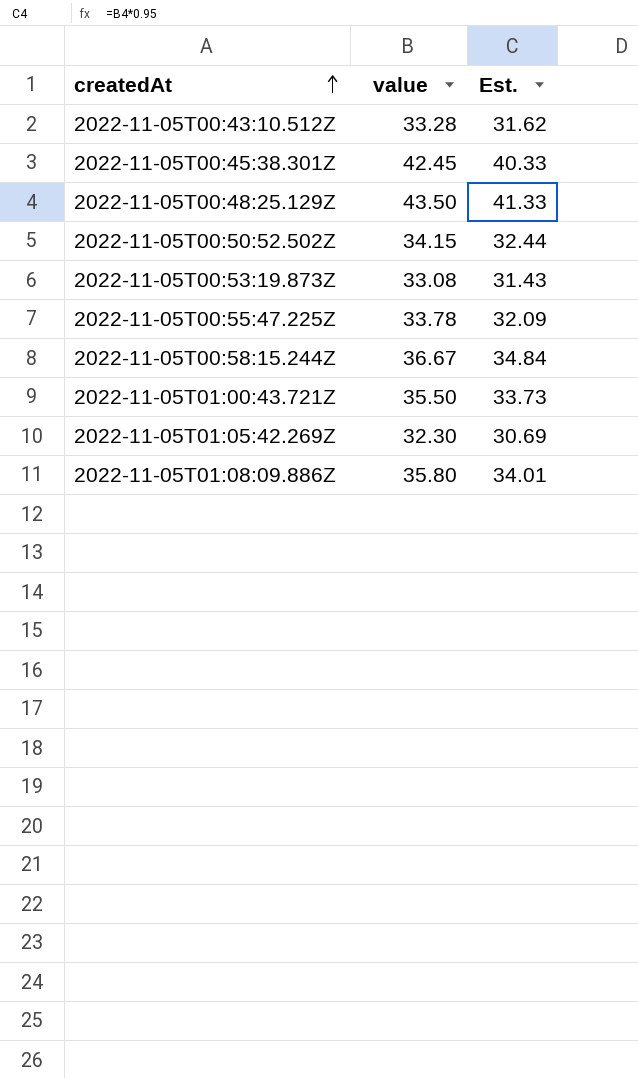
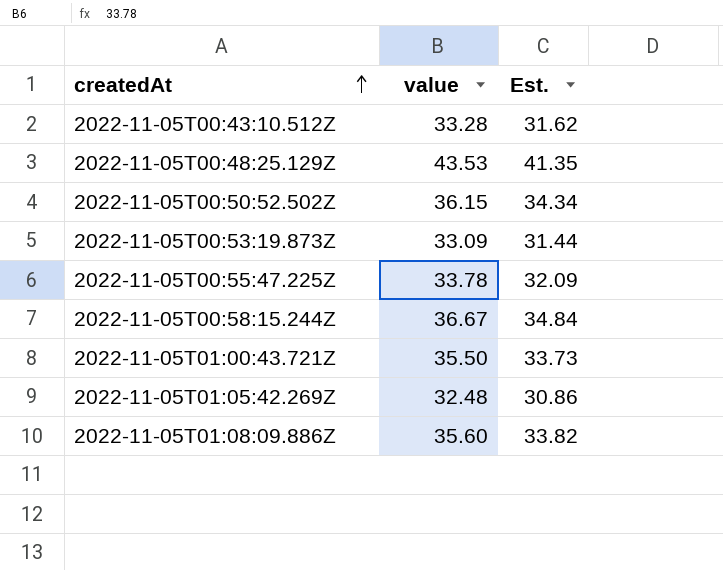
row 2022-11-05T00:45:38.301Z: 42.45 | 40.33 -> none
2022-11-05T00:48:25.129Z | value: 43.50 -> 43.53
2022-11-05T00:48:25.129Z | Est.: 41.33 -> 41.35
2022-11-05T00:50:52.502Z | value: 34.15 -> 36.15
2022-11-05T00:50:52.502Z | Est.: 32.44 -> 34.34
2022-11-05T00:53:19.873Z | value: 33.08 -> 33.09
2022-11-05T00:53:19.873Z | Est.: 31.43 -> 31.44
2022-11-05T01:05:42.269Z | value: 32.30 -> 32.48
2022-11-05T01:05:42.269Z | Est.: 30.69 -> 30.86
2022-11-05T01:08:09.886Z | value: 35.80 -> 35.60
2022-11-05T01:08:09.886Z | Est.: 34.01 -> 33.82

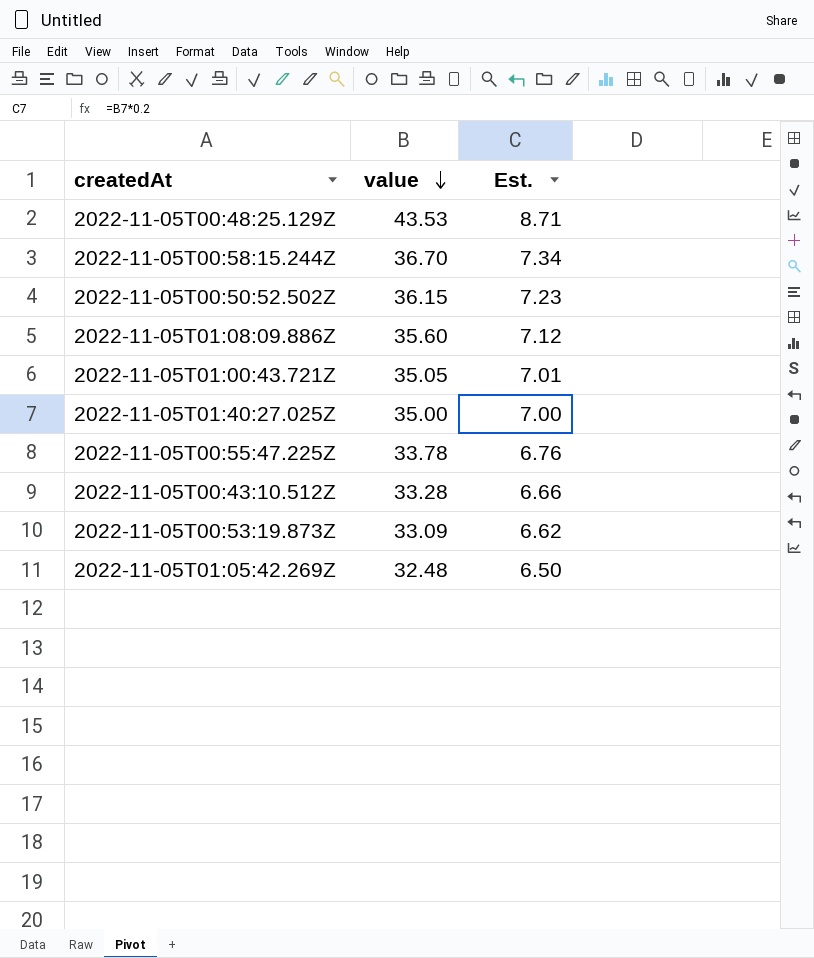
row order: createdAt ascending -> value descending
column Est. | formula: [value] * 0.95 -> [value] * 0.2
2022-11-05T00:58:15.244Z | value: 36.67 -> 36.70
2022-11-05T01:00:43.721Z | value: 35.50 -> 35.05
row 2022-11-05T01:40:27.025Z: none -> 35.00 | 7.00

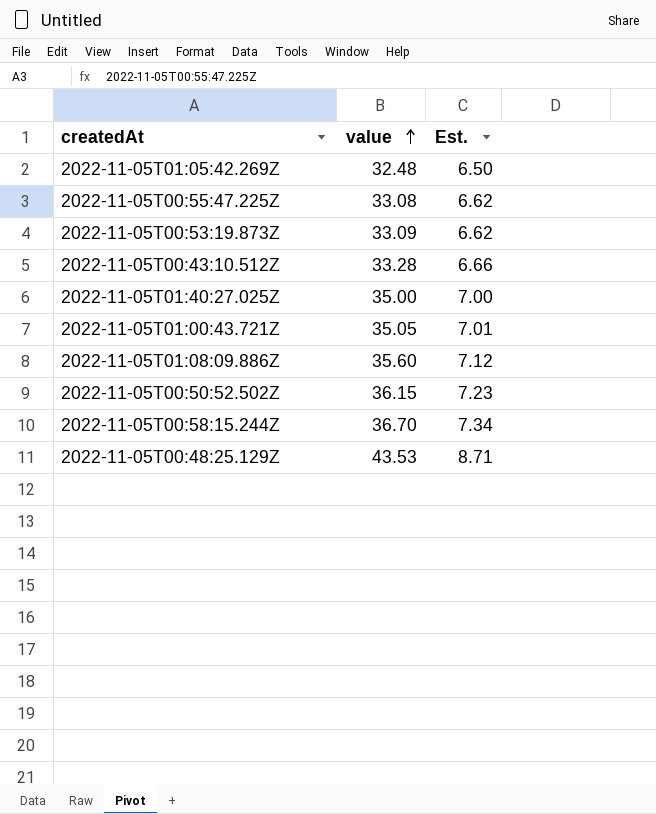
row order: value descending -> value ascending
2022-11-05T00:55:47.225Z | value: 33.78 -> 33.08
2022-11-05T00:55:47.225Z | Est.: 6.76 -> 6.62

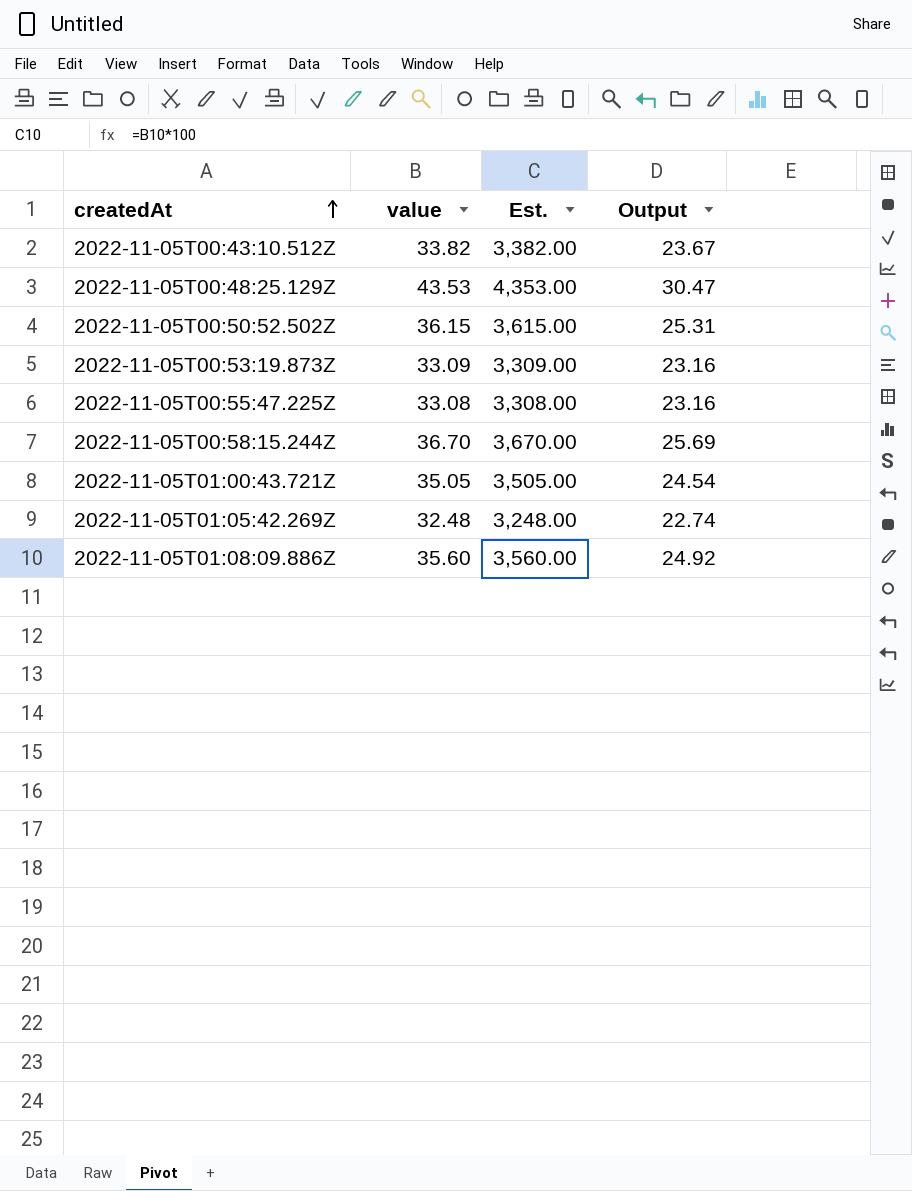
row order: value ascending -> createdAt ascending
column Est. | formula: [value] * 0.2 -> [value] * 100
column Output | formula: none -> [value] * 0.7
row 2022-11-05T01:40:27.025Z: 35.00 | 7.00 -> none
2022-11-05T00:43:10.512Z | value: 33.28 -> 33.82

